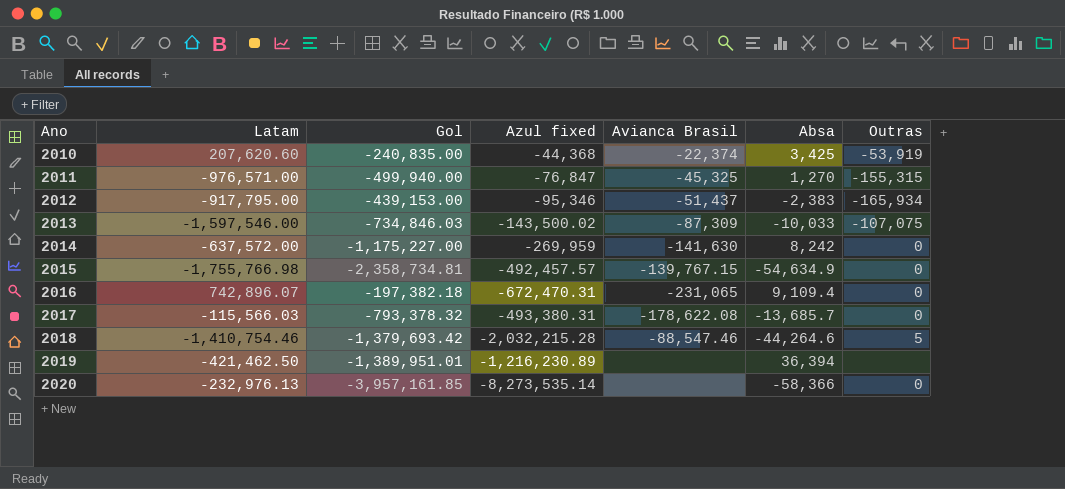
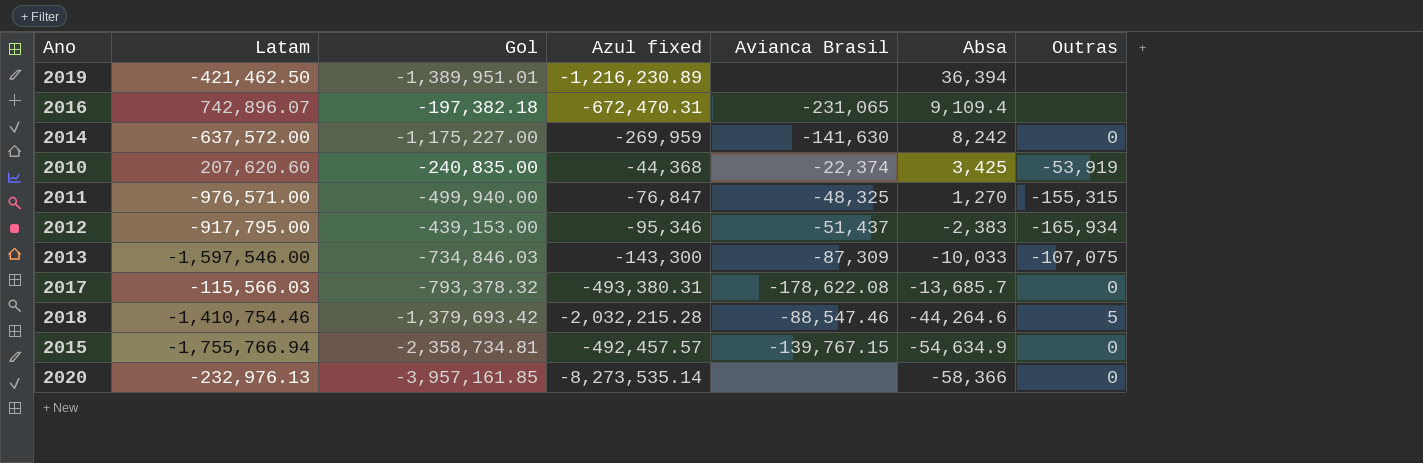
row order: Ano ascending -> Absa descending
2016 | Outras: 0 -> none
2011 | Avianca Brasil: -45,325 -> -48,325
2013 | Azul fixed: -143,500.02 -> -143,300
2015 | Latam: -1,755,766.98 -> -1,755,766.94

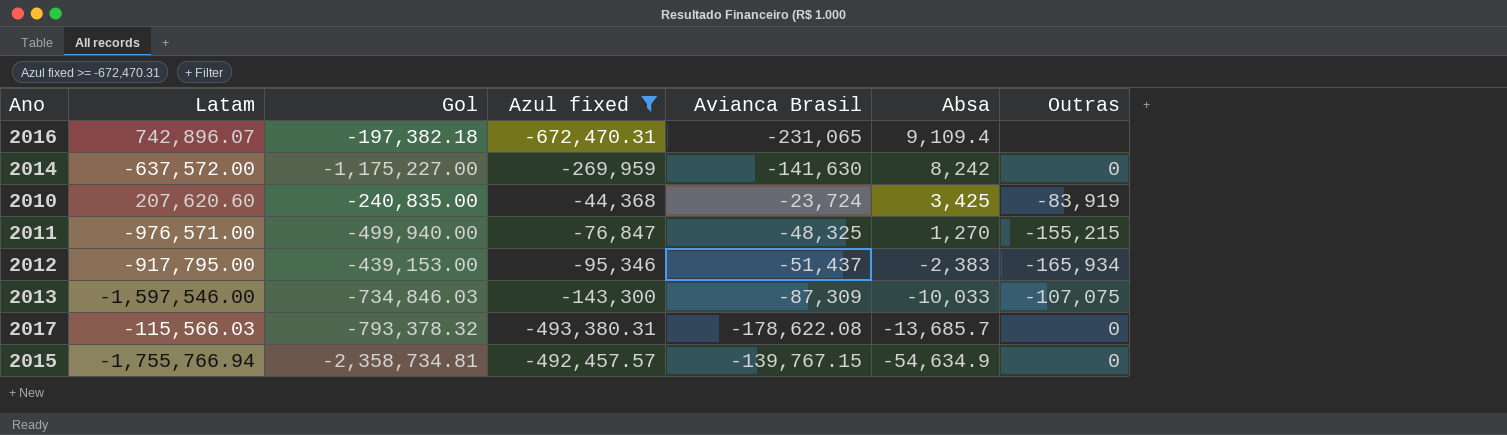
filter: none -> Azul fixed >= -672,470.31
2010 | Avianca Brasil: -22,374 -> -23,724
2010 | Outras: -53,919 -> -83,919
2011 | Outras: -155,315 -> -155,215

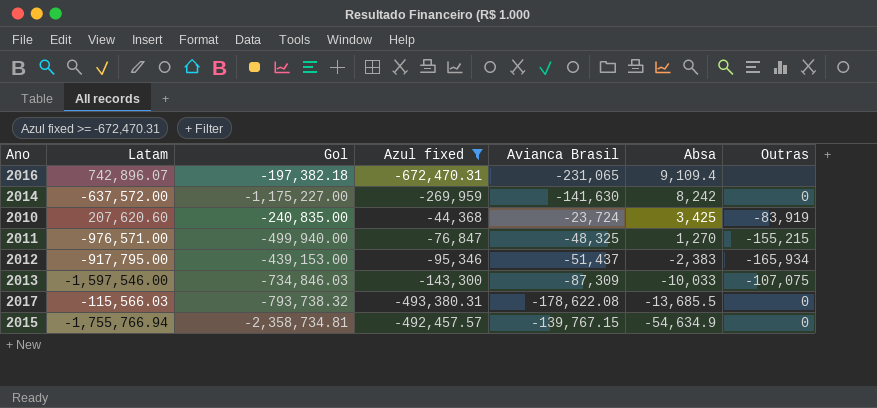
2017 | Gol: -793,378.32 -> -793,738.32
2017 | Absa: -13,685.7 -> -13,685.5

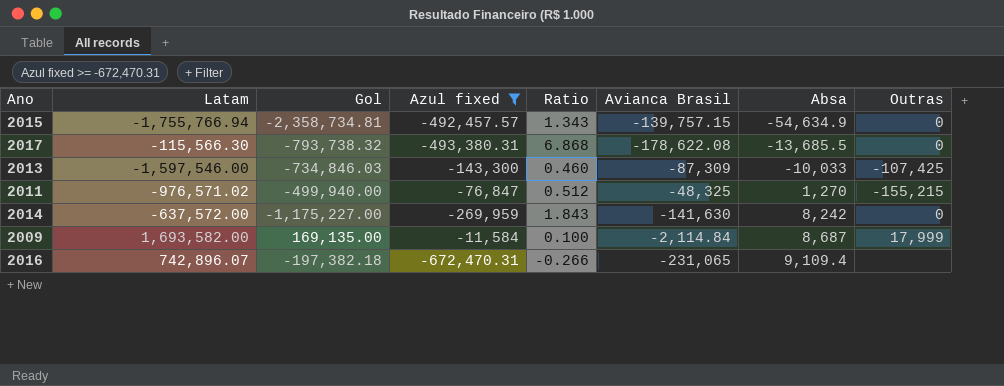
row order: Absa descending -> Absa ascending
column Ratio | formula: none -> [Gol] / [Latam]
row 2010: 207,620.60 | -240,835.00 | -44,368 | -23,724 | 3,425 | -83,919 -> none
row 2012: -917,795.00 | -439,153.00 | -95,346 | -51,437 | -2,383 | -165,934 -> none
2015 | Avianca Brasil: -139,767.15 -> -139,757.15
2017 | Latam: -115,566.03 -> -115,566.30
2013 | Outras: -107,075 -> -107,425
2011 | Latam: -976,571.00 -> -976,571.02
row 2009: none -> 1,693,582.00 | 169,135.00 | -11,584 | 0.100 | -2,114.84 | 8,687 | 17,999

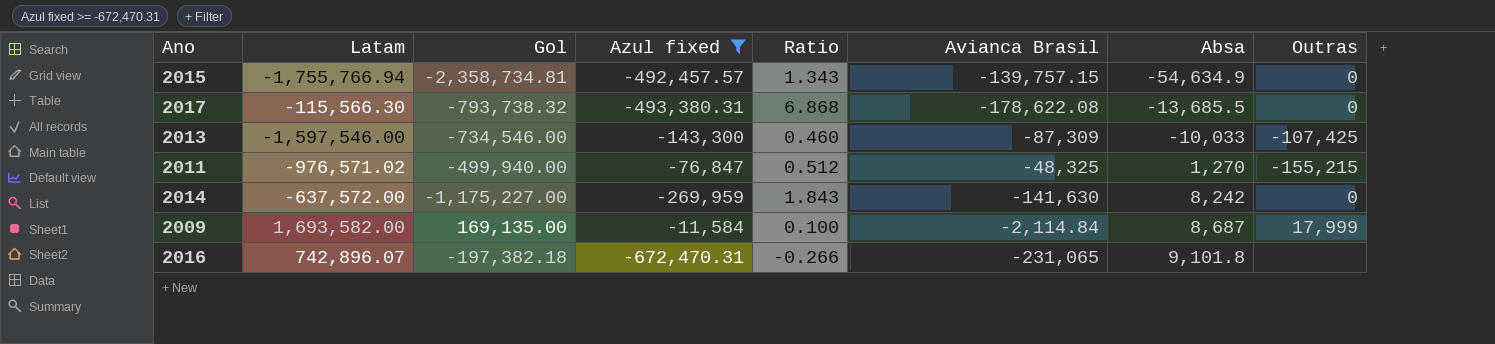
2013 | Gol: -734,846.03 -> -734,546.00
2016 | Absa: 9,109.4 -> 9,101.8

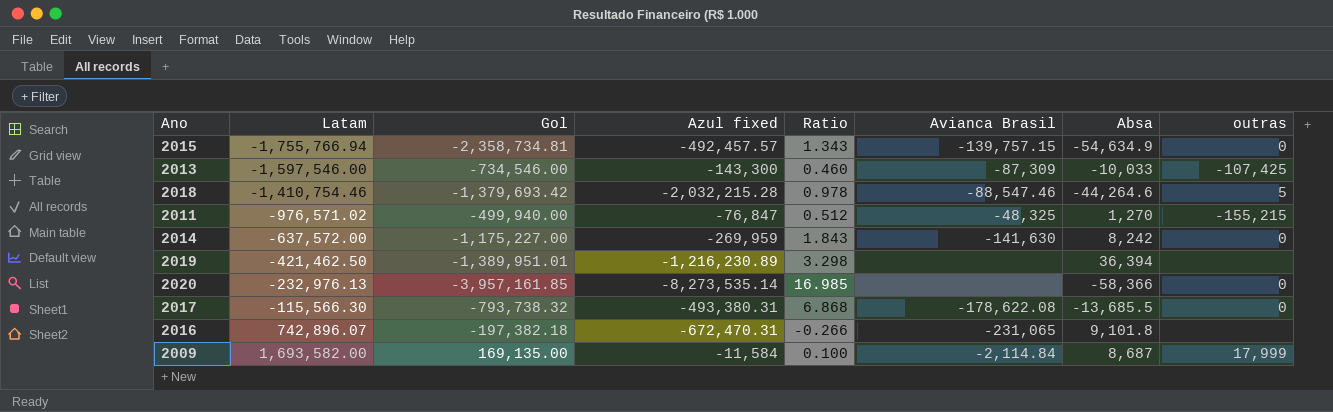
filter: Azul fixed >= -672,470.31 -> none
row order: Absa ascending -> Latam ascending
column name: Outras -> outras

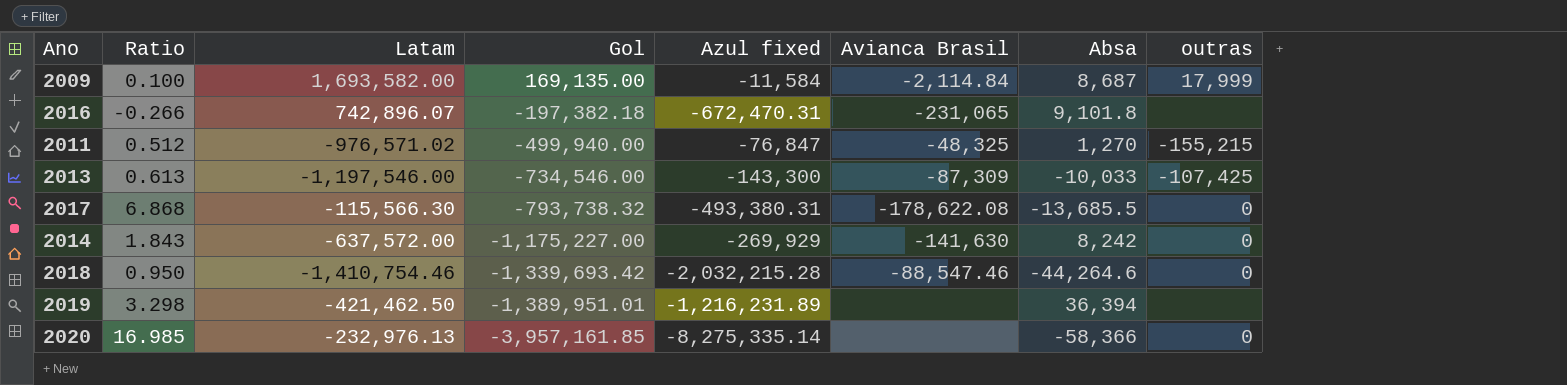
row order: Latam ascending -> Gol descending
column Ratio | position: 5 -> 2
row 2015: -1,755,766.94 | -2,358,734.81 | -492,457.57 | 1.343 | -139,757.15 | -54,634.9 | 0 -> none
2013 | Ratio: 0.460 -> 0.613
2013 | Latam: -1,597,546.00 -> -1,197,546.00
2014 | Azul fixed: -269,959 -> -269,929
2018 | Ratio: 0.978 -> 0.950
2018 | Gol: -1,379,693.42 -> -1,339,693.42
2018 | outras: 5 -> 0
2019 | Azul fixed: -1,216,230.89 -> -1,216,231.89
2020 | Azul fixed: -8,273,535.14 -> -8,275,335.14

